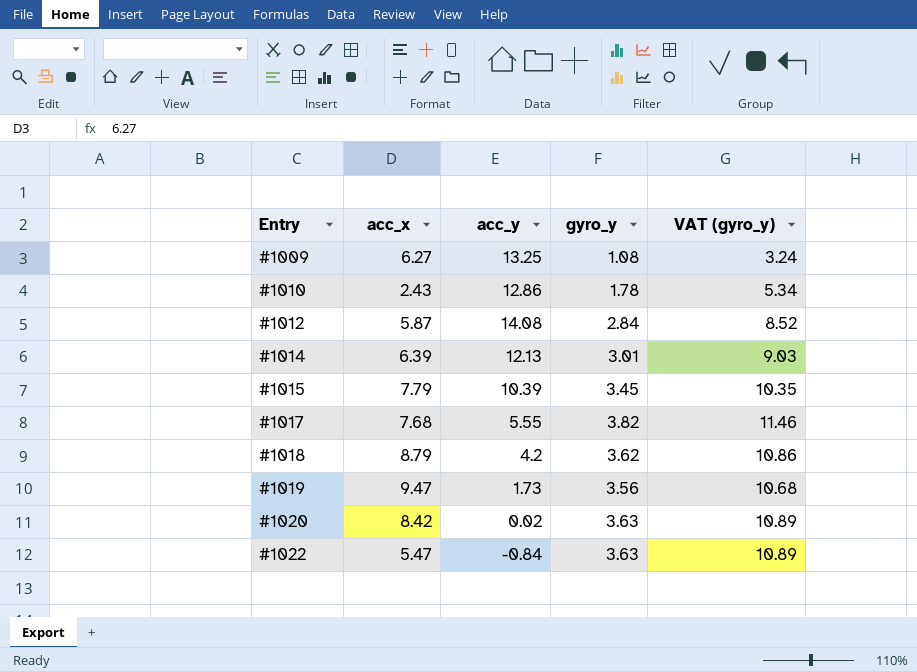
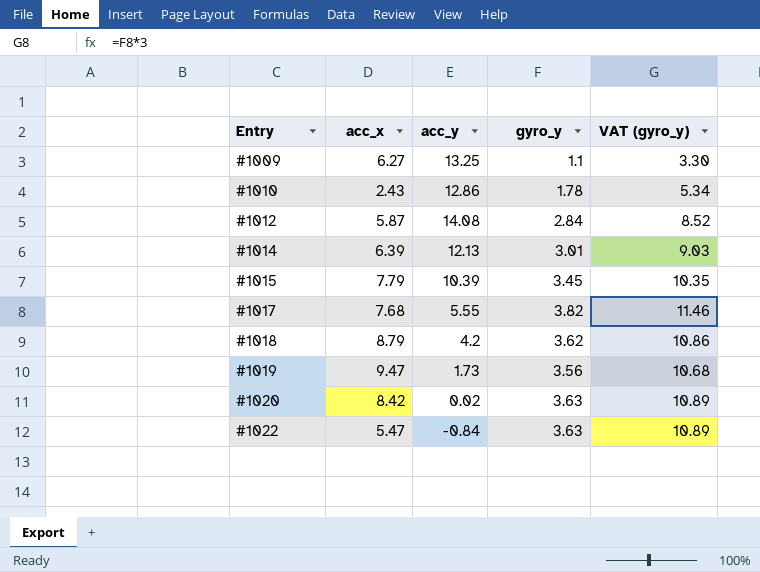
#1009 | gyro_y: 1.08 -> 1.1
#1009 | VAT (gyro_y): 3.24 -> 3.30

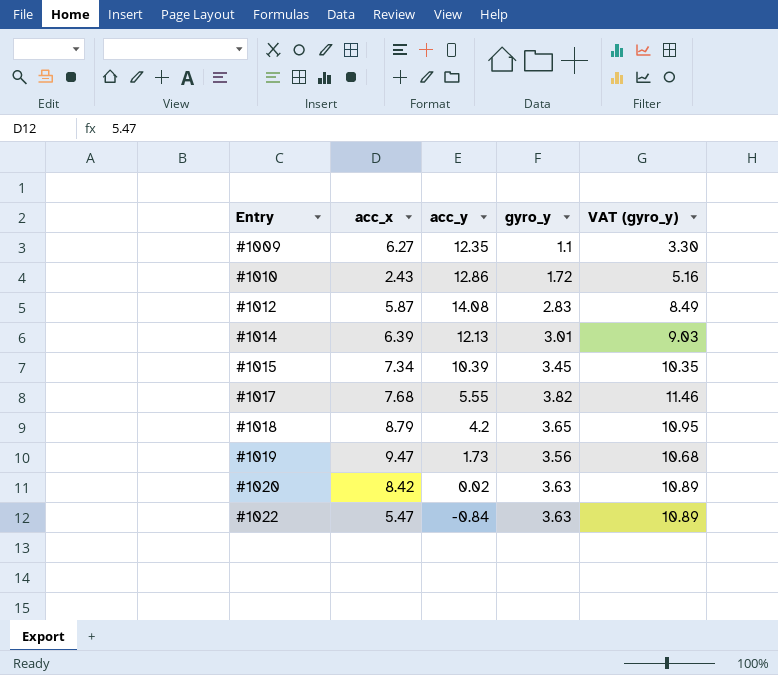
#1009 | acc_y: 13.25 -> 12.35
#1010 | gyro_y: 1.78 -> 1.72
#1010 | VAT (gyro_y): 5.34 -> 5.16
#1012 | gyro_y: 2.84 -> 2.83
#1012 | VAT (gyro_y): 8.52 -> 8.49
#1015 | acc_x: 7.79 -> 7.34
#1018 | gyro_y: 3.62 -> 3.65
#1018 | VAT (gyro_y): 10.86 -> 10.95

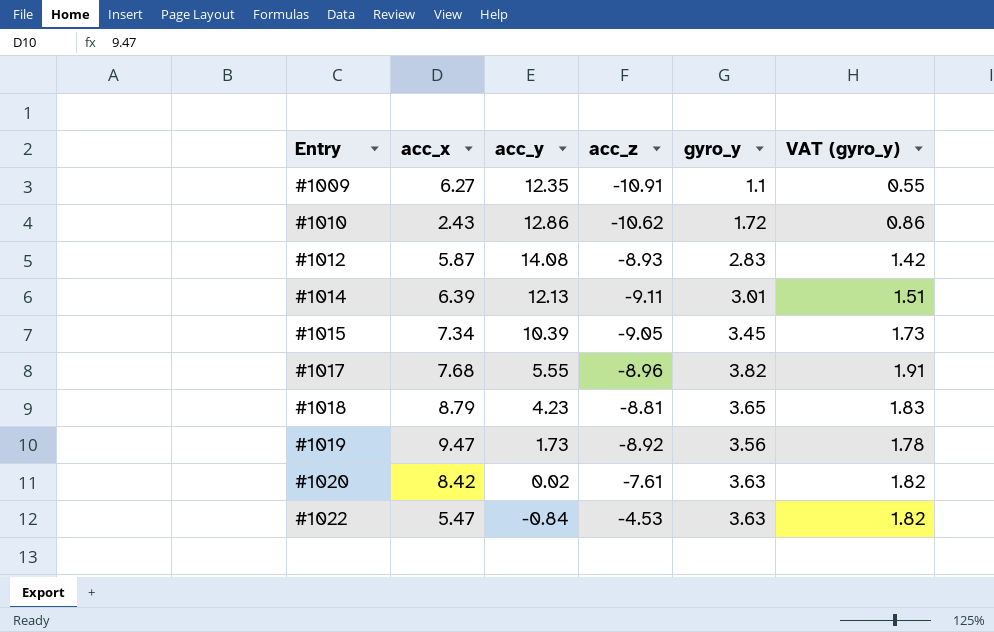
column acc_z | position: none -> 4
column VAT (gyro_y) | formula: [gyro_y] * 3 -> [gyro_y] * 0.5
#1018 | acc_y: 4.2 -> 4.23

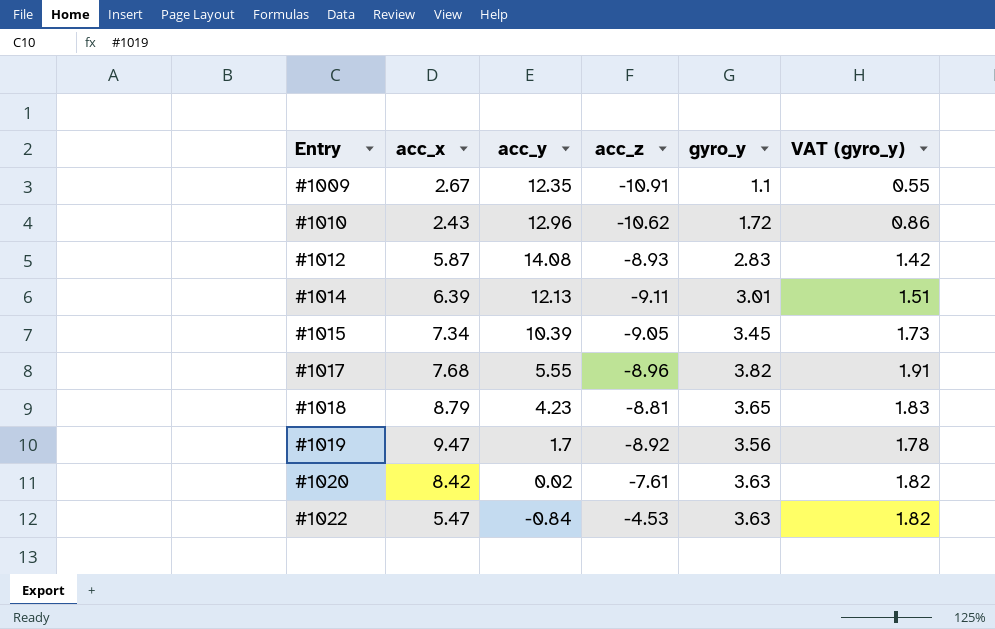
#1009 | acc_x: 6.27 -> 2.67
#1010 | acc_y: 12.86 -> 12.96
#1019 | acc_y: 1.73 -> 1.7

